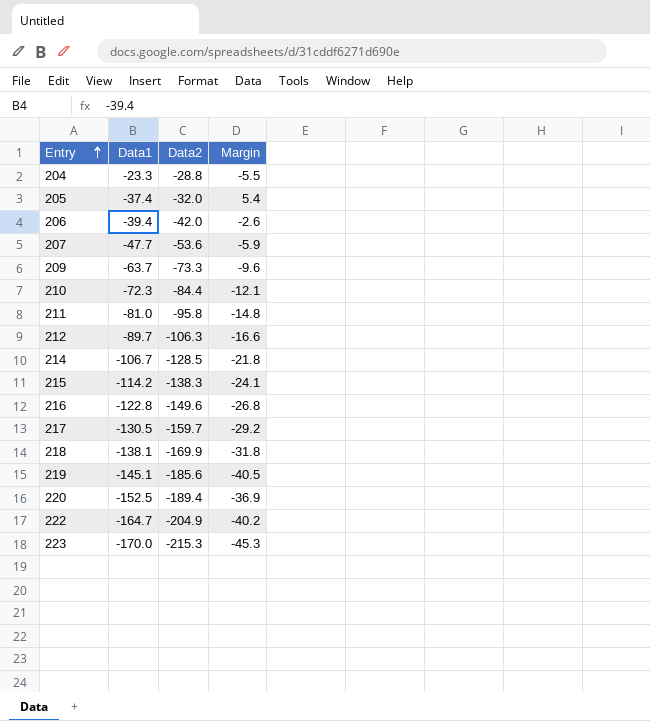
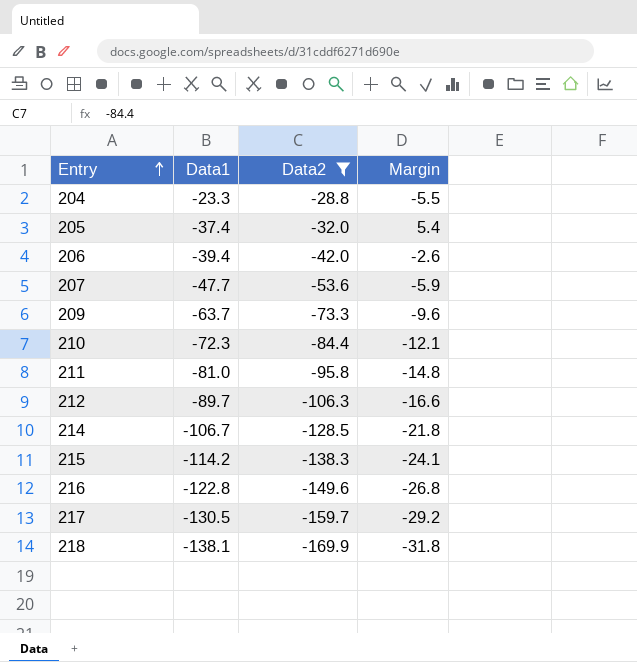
filter: none -> Data2 >= -169.9

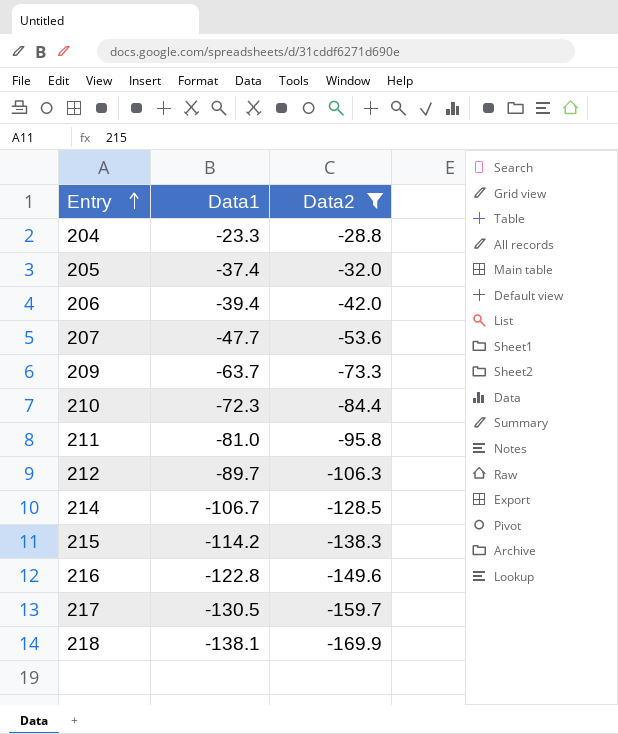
column Margin | formula: [Data2] - [Data1] -> none

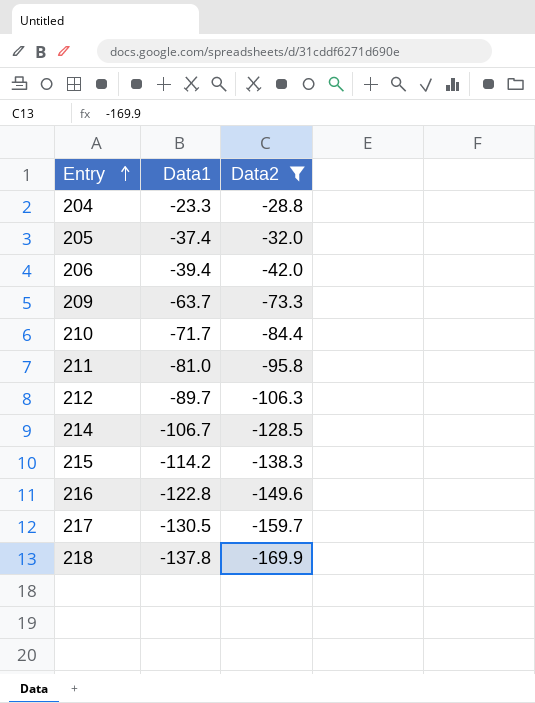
row 207: -47.7 | -53.6 -> none
210 | Data1: -72.3 -> -71.7
218 | Data1: -138.1 -> -137.8

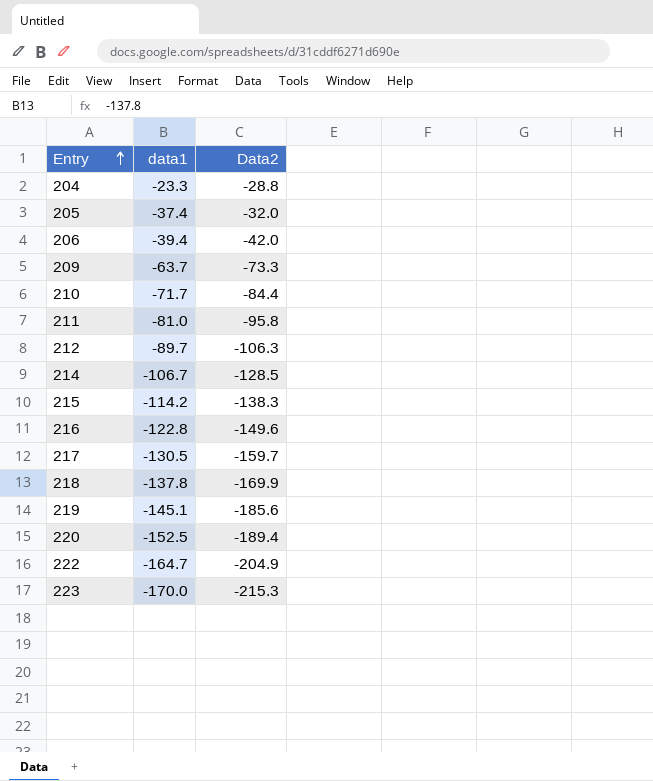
filter: Data2 >= -169.9 -> none
column name: Data1 -> data1

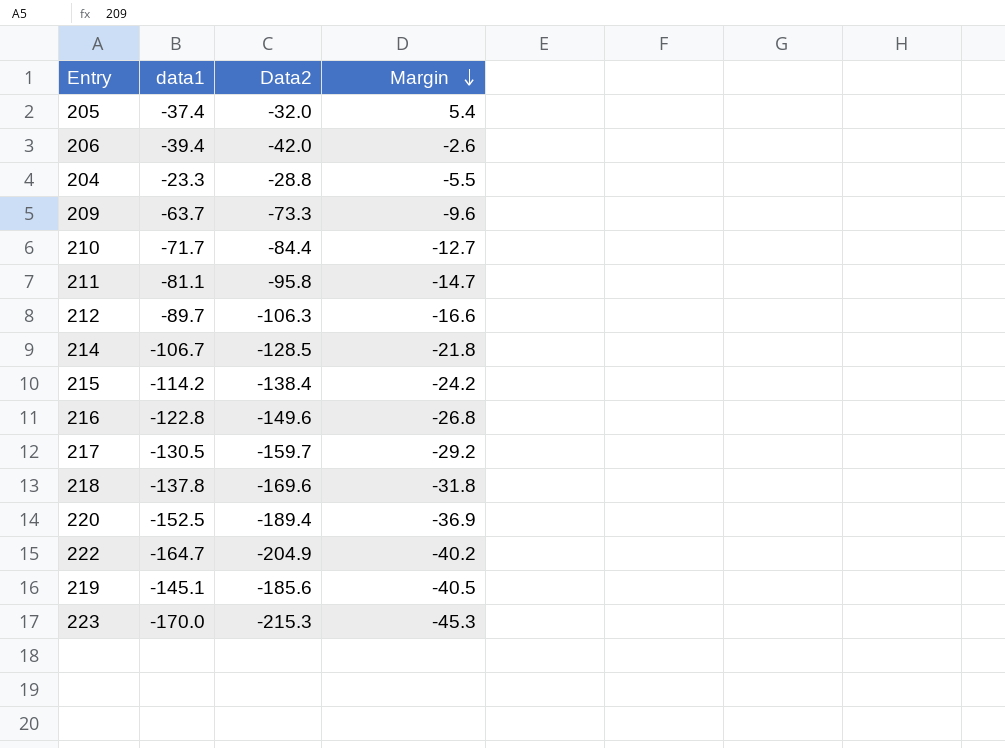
row order: Entry ascending -> Margin descending
column Margin | formula: none -> [Data2] - [data1]
211 | data1: -81.0 -> -81.1
215 | Data2: -138.3 -> -138.4
218 | Data2: -169.9 -> -169.6

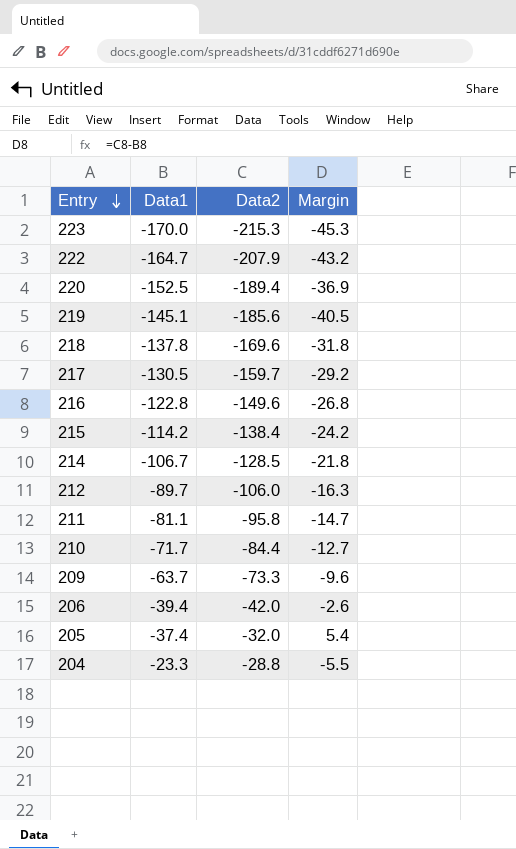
row order: Margin descending -> Entry descending
column name: data1 -> Data1
222 | Data2: -204.9 -> -207.9
222 | Margin: -40.2 -> -43.2
212 | Data2: -106.3 -> -106.0
212 | Margin: -16.6 -> -16.3

